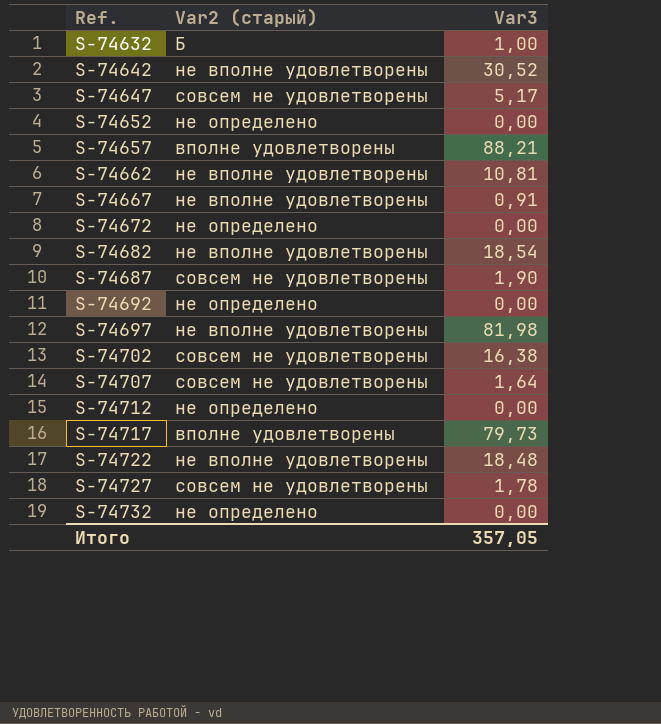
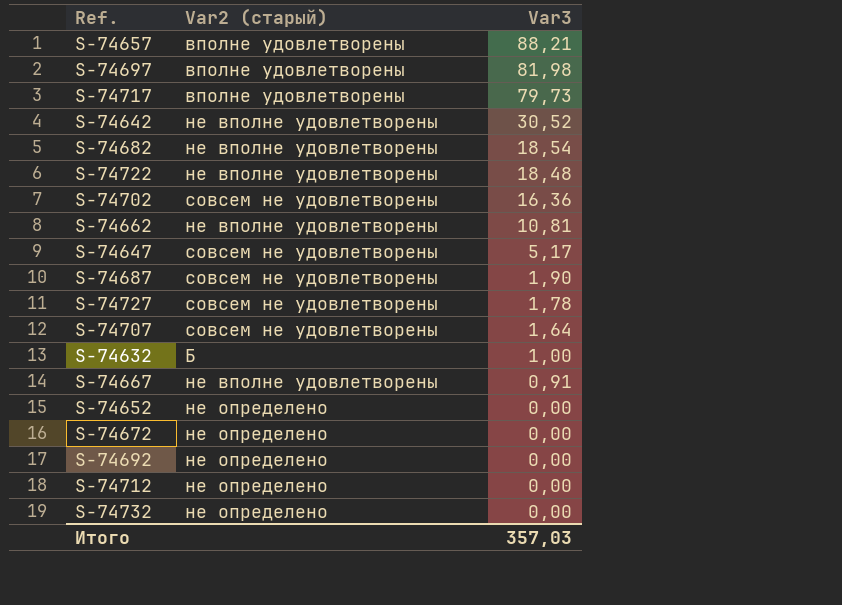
row order: Ref. ascending -> Var3 descending
S-74697 | Var2 (старый): не вполне удовлетворены -> вполне удовлетворены
S-74702 | Var3: 16,38 -> 16,36
Итого | Var3: 357,05 -> 357,03

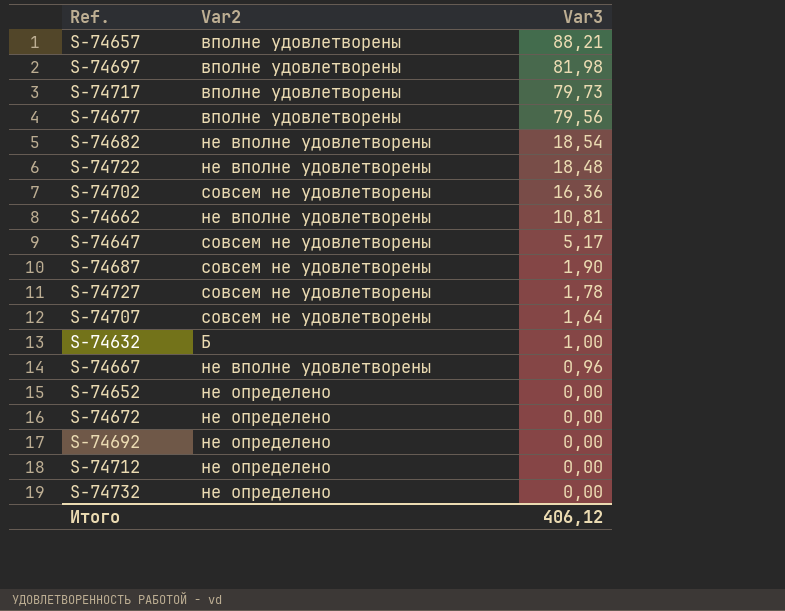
column name: Var2 (старый) -> Var2
row S-74642: не вполне удовлетворены | 30,52 -> none
row S-74677: none -> вполне удовлетворены | 79,56
S-74667 | Var3: 0,91 -> 0,96
Итого | Var3: 357,03 -> 406,12

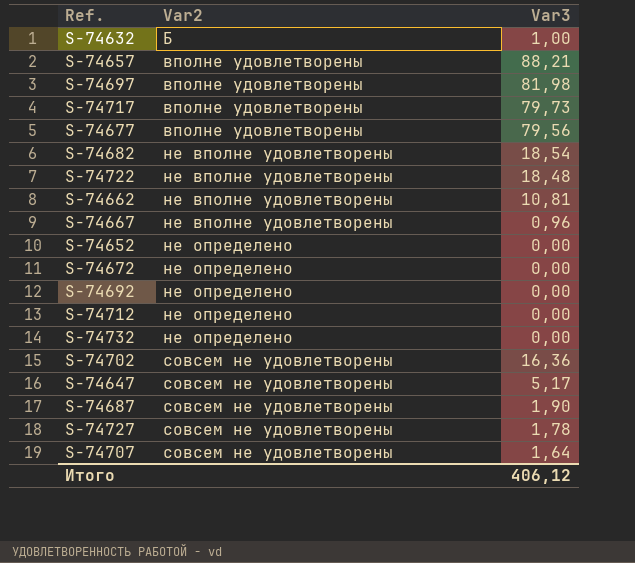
row order: Var3 descending -> Var2 ascending

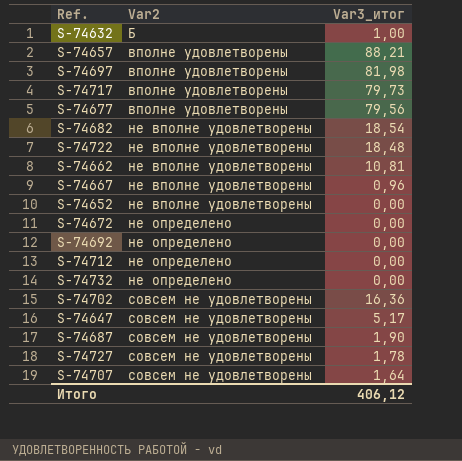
column name: Var3 -> Var3_итог
S-74652 | Var2: не определено -> не вполне удовлетворены

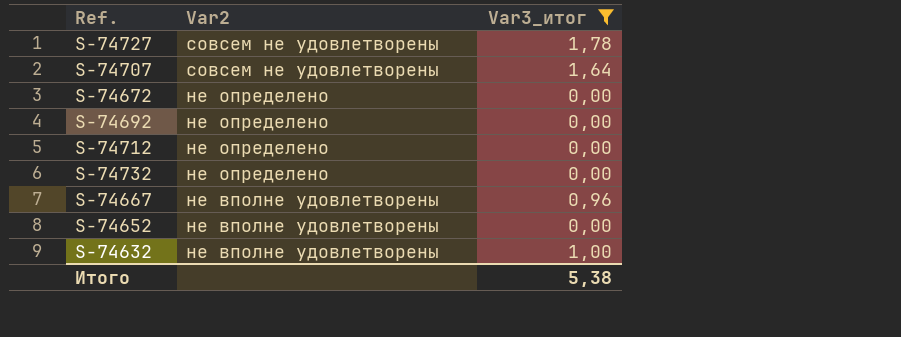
filter: none -> Var3_итог <= 1,78
row order: Var2 ascending -> Var2 descending
S-74632 | Var2: Б -> не вполне удовлетворены
Итого | Var3_итог: 406,12 -> 5,38

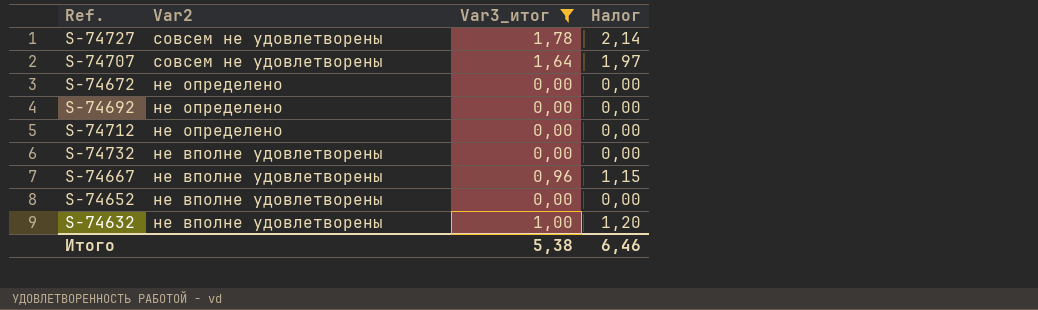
column Налог | formula: none -> [Var3_итог] * 1,2
S-74732 | Var2: не определено -> не вполне удовлетворены

